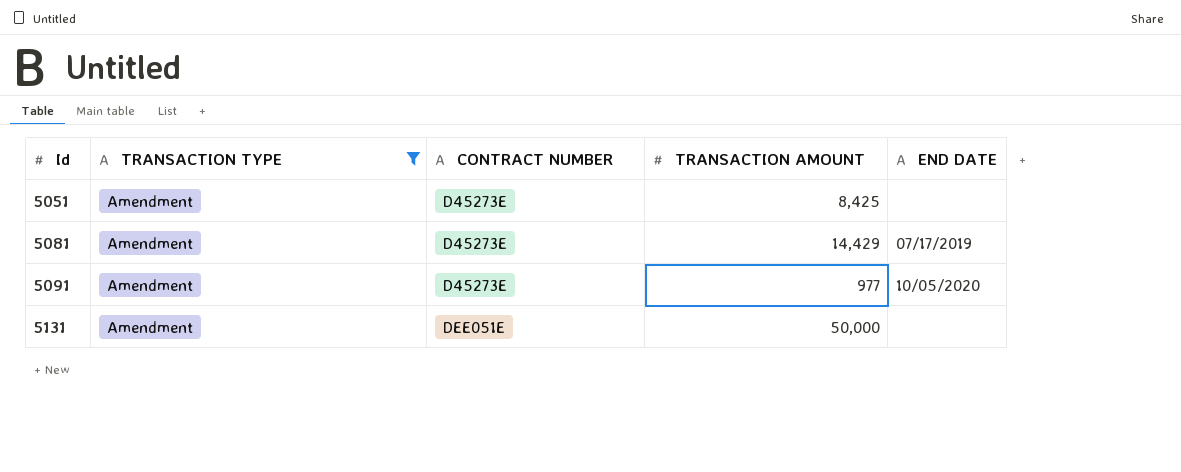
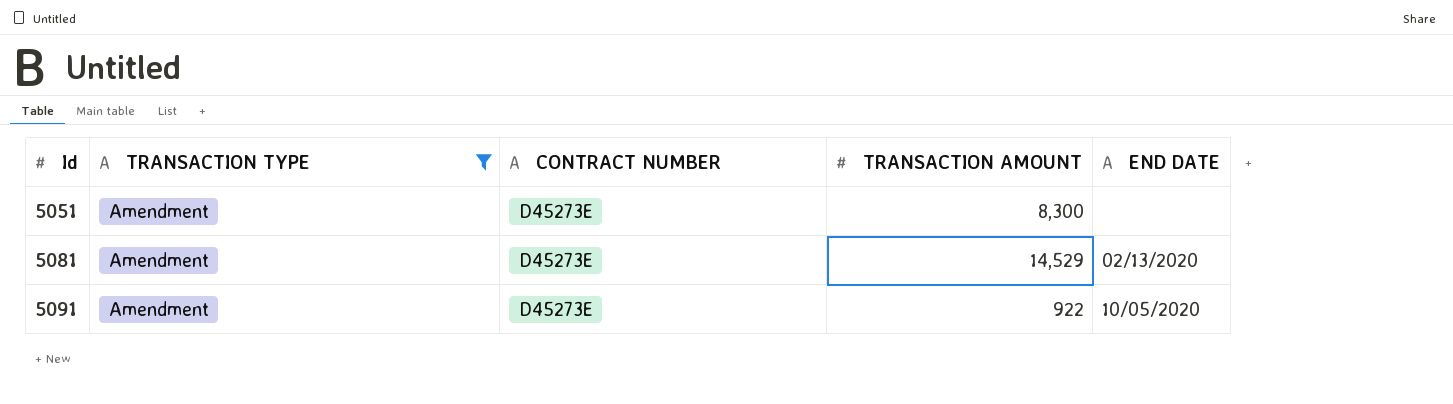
row 5131: Amendment | DEE051E | 50,000 | none -> none
5051 | TRANSACTION AMOUNT: 8,425 -> 8,300
5081 | TRANSACTION AMOUNT: 14,429 -> 14,529
5081 | END DATE: 07/17/2019 -> 02/13/2020
5091 | TRANSACTION AMOUNT: 977 -> 922

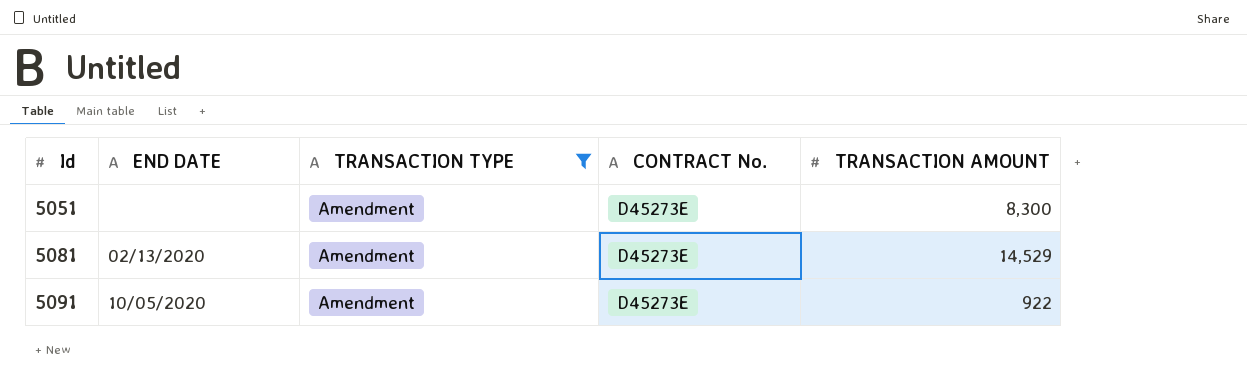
column END DATE | position: 5 -> 2
column name: CONTRACT NUMBER -> CONTRACT No.

